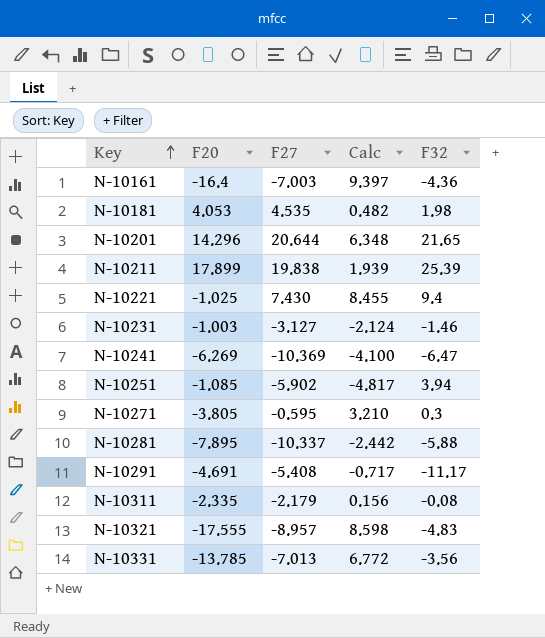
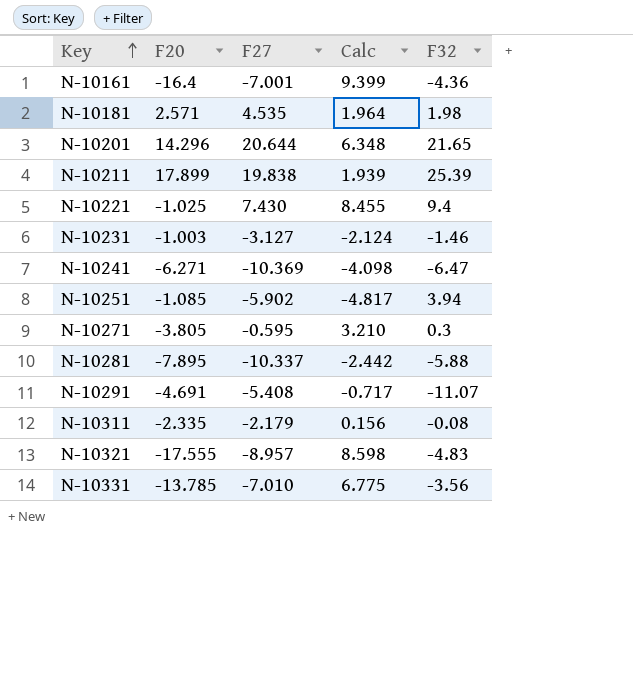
N-10161 | F27: -7.003 -> -7.001
N-10161 | Calc: 9.397 -> 9.399
N-10181 | F20: 4.053 -> 2.571
N-10181 | Calc: 0.482 -> 1.964
N-10241 | F20: -6.269 -> -6.271
N-10241 | Calc: -4.100 -> -4.098
N-10291 | F32: -11.17 -> -11.07
N-10331 | F27: -7.013 -> -7.010
N-10331 | Calc: 6.772 -> 6.775

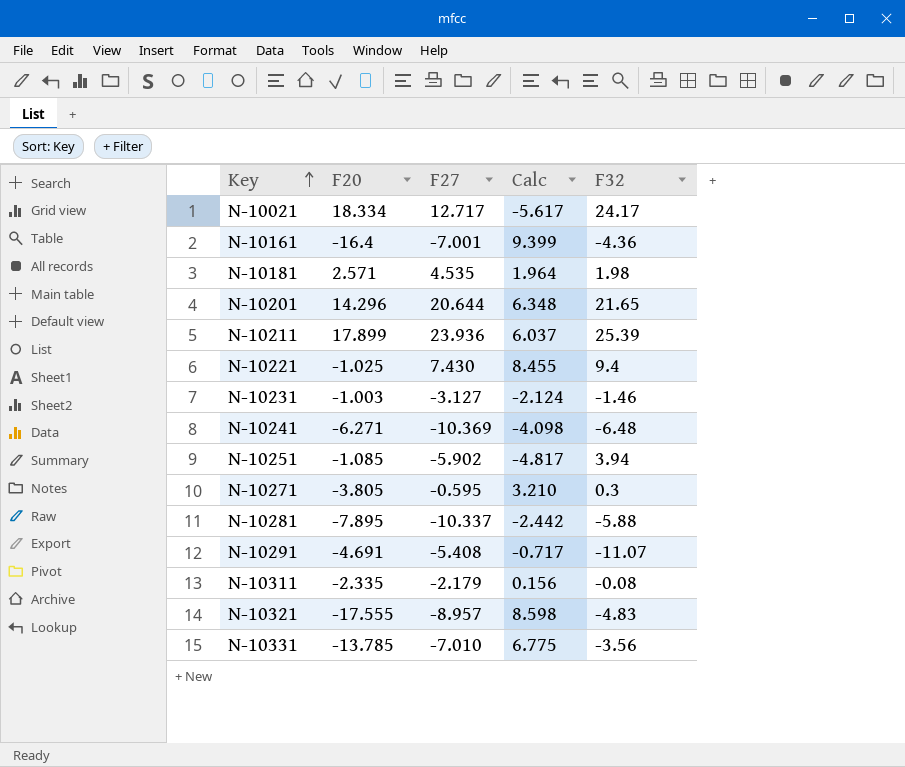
row N-10021: none -> 18.334 | 12.717 | -5.617 | 24.17
N-10211 | F27: 19.838 -> 23.936
N-10211 | Calc: 1.939 -> 6.037
N-10241 | F32: -6.47 -> -6.48

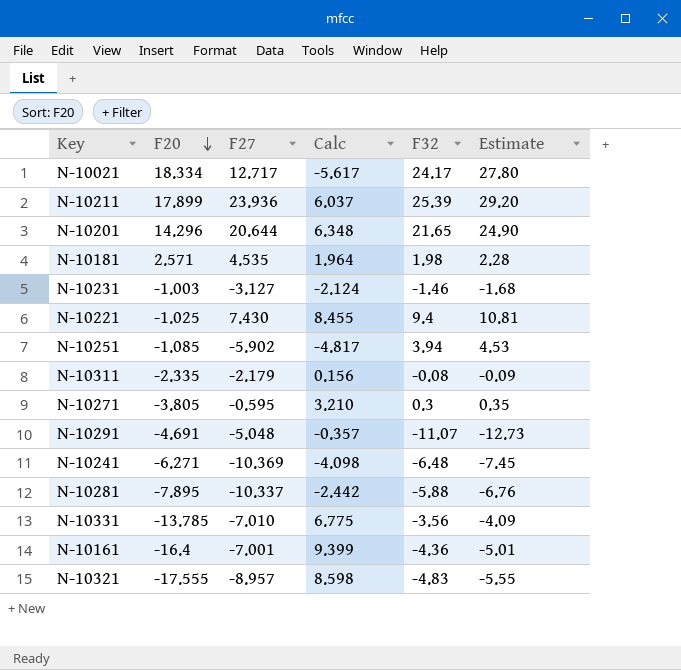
row order: Key ascending -> F20 descending
column Estimate | formula: none -> [F32] * 1.15
N-10291 | F27: -5.408 -> -5.048
N-10291 | Calc: -0.717 -> -0.357

